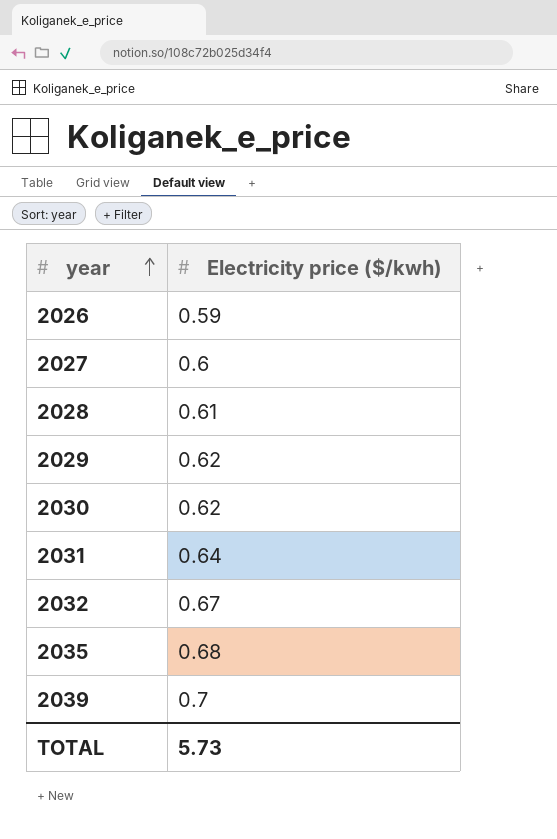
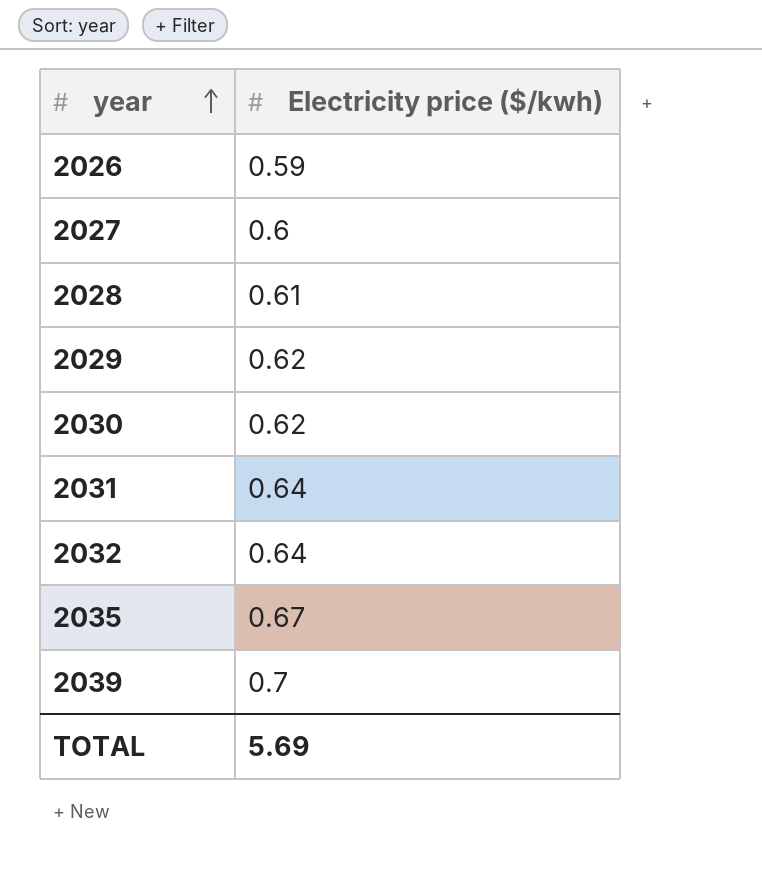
2032 | Electricity price ($/kwh): 0.67 -> 0.64
2035 | Electricity price ($/kwh): 0.68 -> 0.67
TOTAL | Electricity price ($/kwh): 5.73 -> 5.69

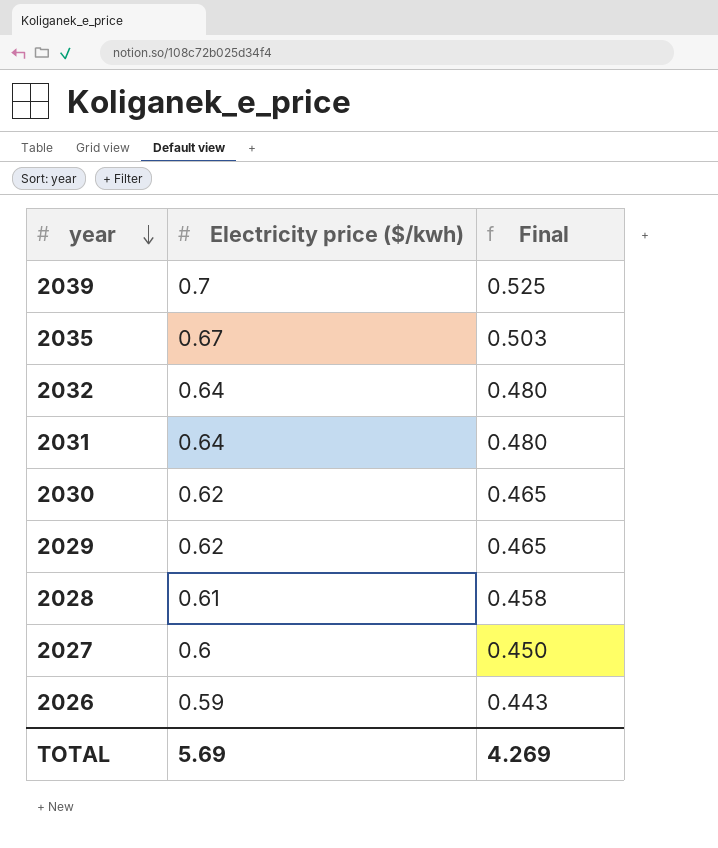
row order: year ascending -> year descending
column Final | formula: none -> [Electricity price ($/kwh)] * 0.75

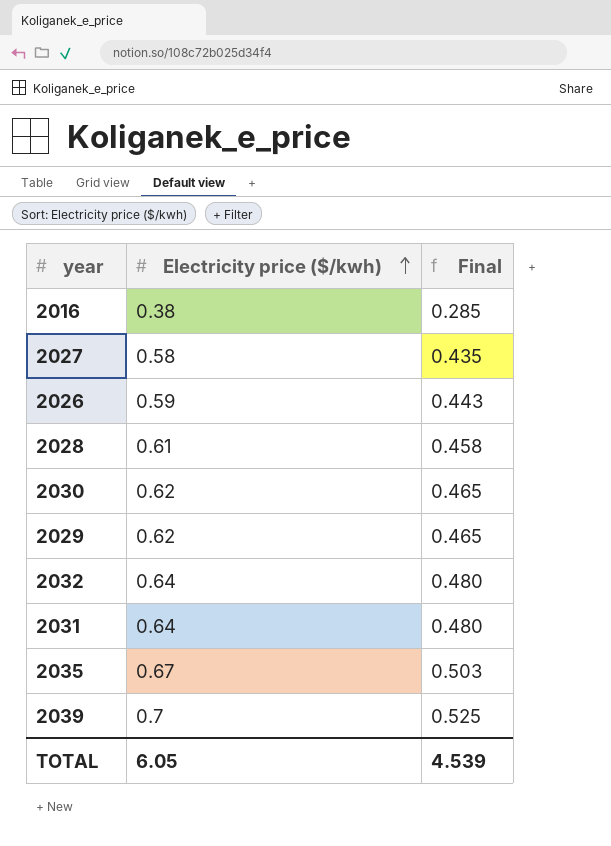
row order: year descending -> Electricity price ($/kwh) ascending
row 2016: none -> 0.38 | 0.285
2027 | Electricity price ($/kwh): 0.6 -> 0.58
2027 | Final: 0.450 -> 0.435
TOTAL | Electricity price ($/kwh): 5.69 -> 6.05
TOTAL | Final: 4.269 -> 4.539

